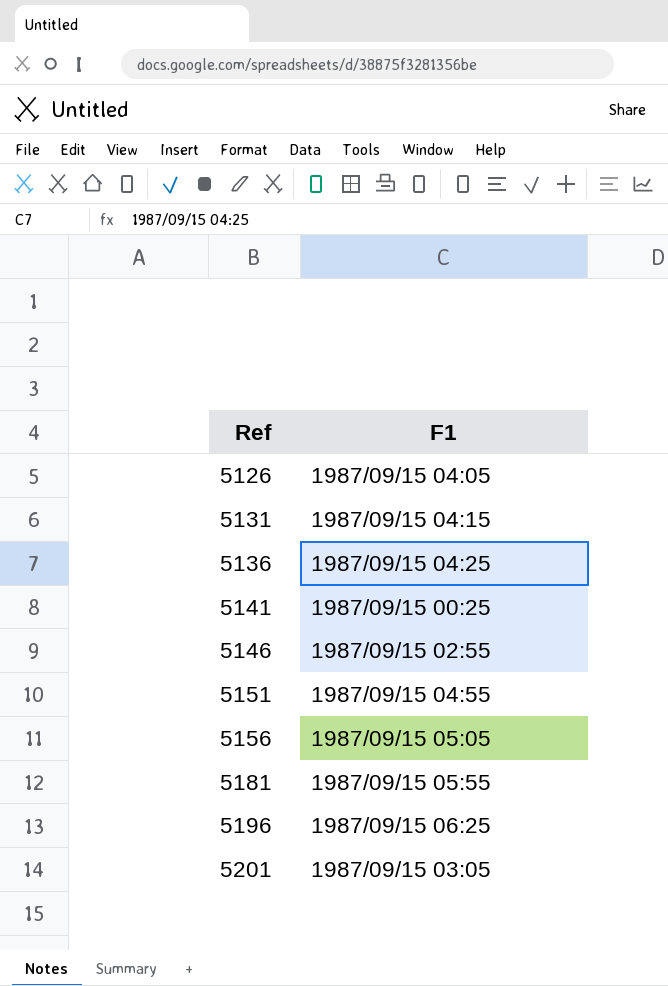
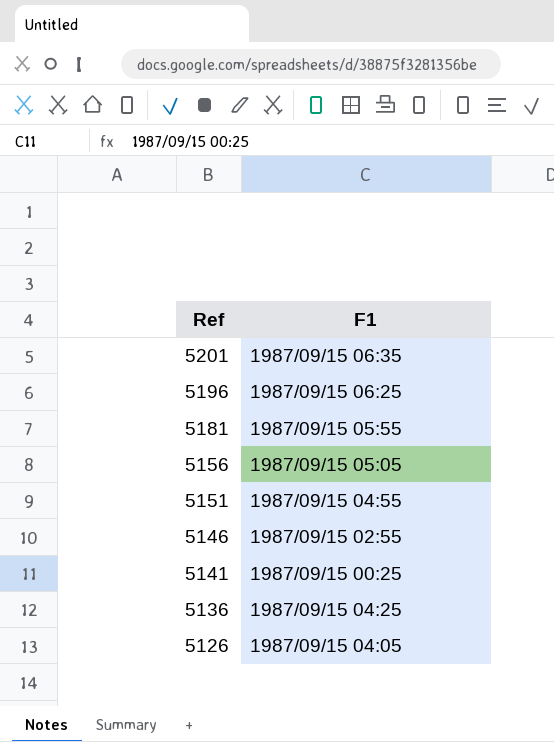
row order: Ref ascending -> Ref descending
row 5131: 1987/09/15 04:15 -> none
5201 | F1: 1987/09/15 03:05 -> 1987/09/15 06:35

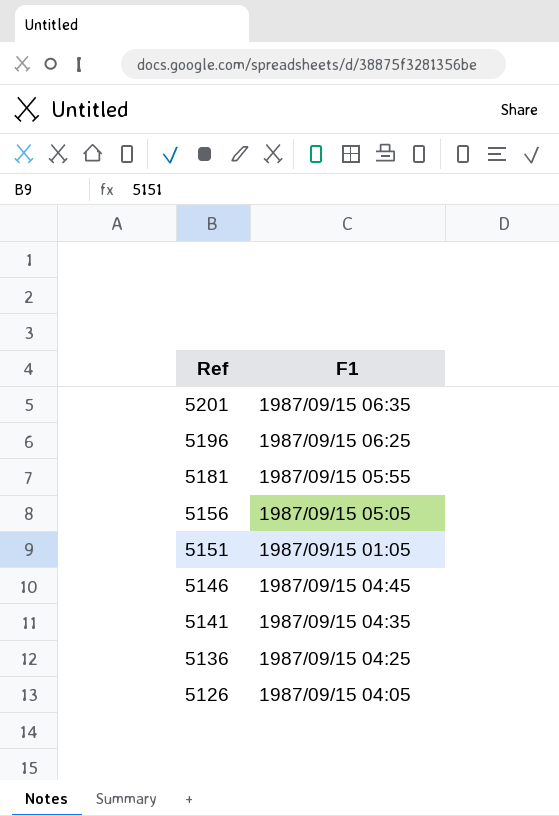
5151 | F1: 1987/09/15 04:55 -> 1987/09/15 01:05
5146 | F1: 1987/09/15 02:55 -> 1987/09/15 04:45
5141 | F1: 1987/09/15 00:25 -> 1987/09/15 04:35

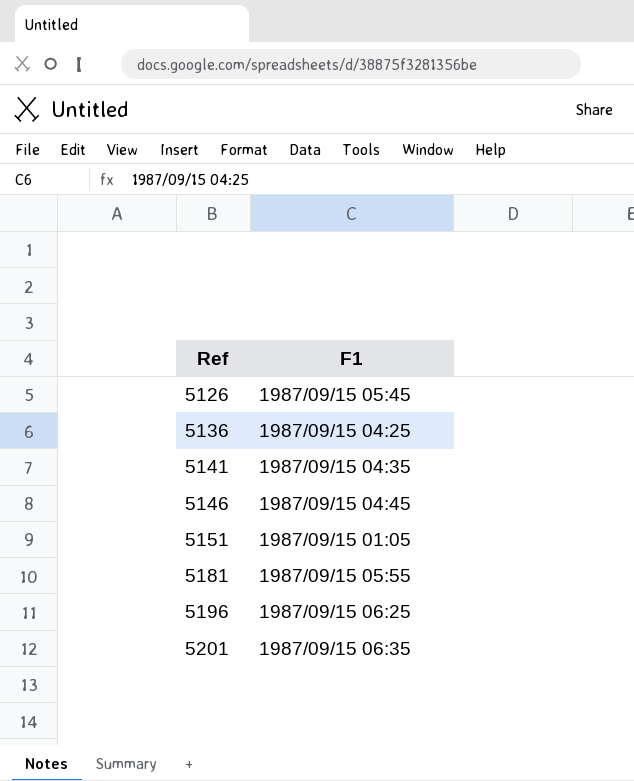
row order: Ref descending -> Ref ascending
row 5156: 1987/09/15 05:05 -> none
5126 | F1: 1987/09/15 04:05 -> 1987/09/15 05:45

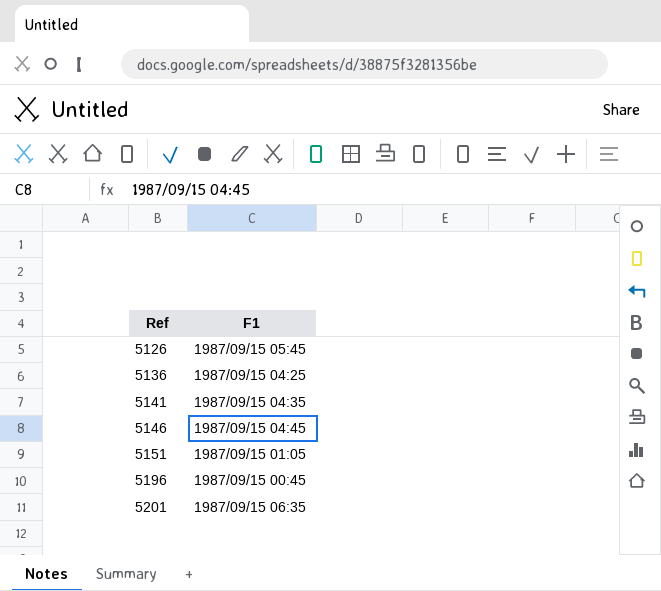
row 5181: 1987/09/15 05:55 -> none
5196 | F1: 1987/09/15 06:25 -> 1987/09/15 00:45

